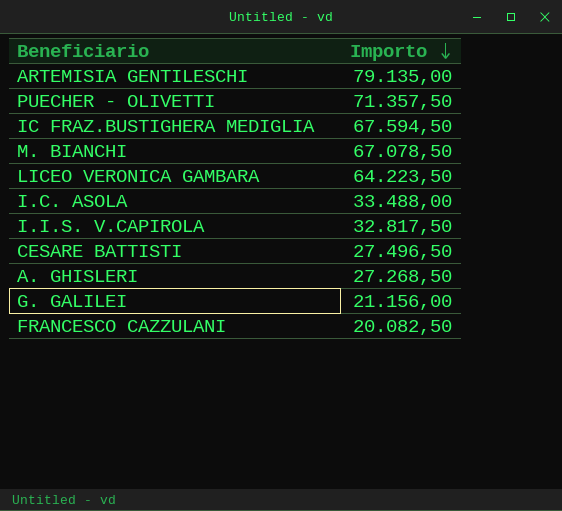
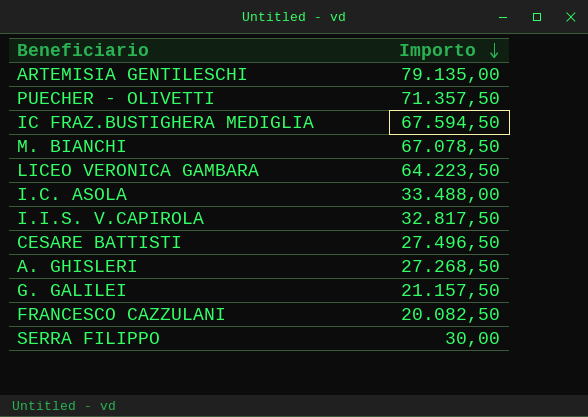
G. GALILEI | Importo: 21.156,00 -> 21.157,50
row SERRA FILIPPO: none -> 30,00

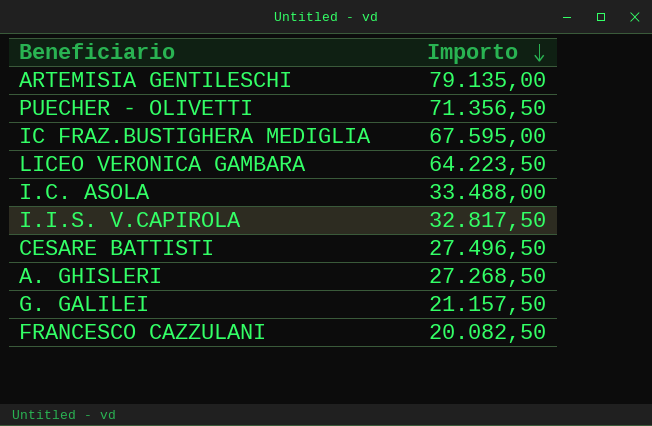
row M. BIANCHI: 67.078,50 -> none
row SERRA FILIPPO: 30,00 -> none
PUECHER - OLIVETTI | Importo: 71.357,50 -> 71.356,50
IC FRAZ.BUSTIGHERA MEDIGLIA | Importo: 67.594,50 -> 67.595,00

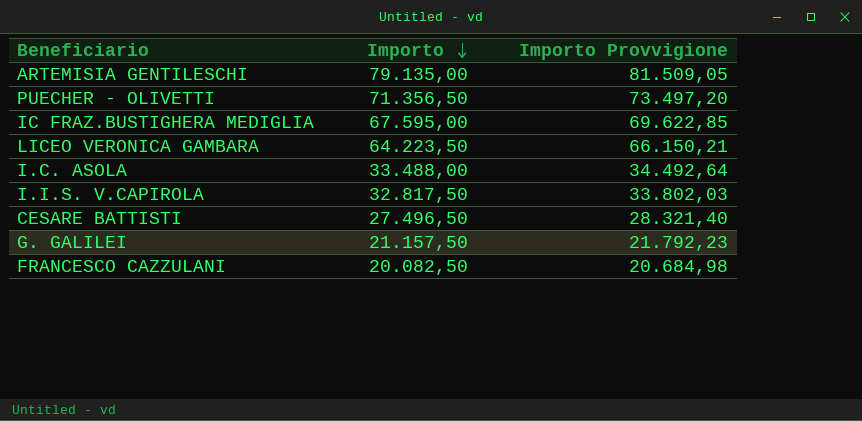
column Importo Provvigione | formula: none -> [Importo] * 1,03
row A. GHISLERI: 27.268,50 -> none

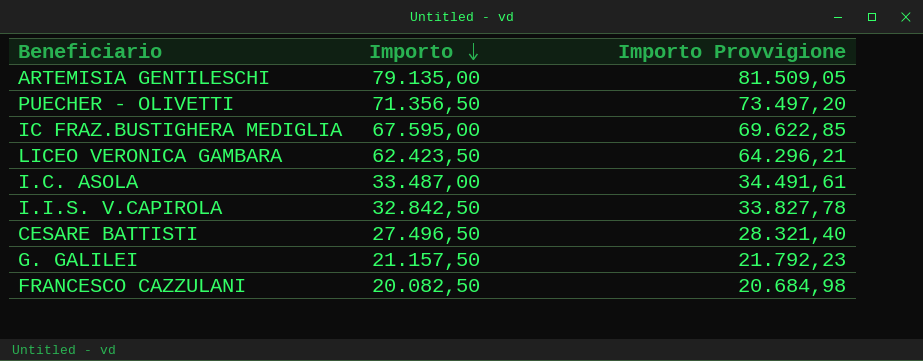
LICEO VERONICA GAMBARA | Importo: 64.223,50 -> 62.423,50
LICEO VERONICA GAMBARA | Importo Provvigione: 66.150,21 -> 64.296,21
I.C. ASOLA | Importo: 33.488,00 -> 33.487,00
I.C. ASOLA | Importo Provvigione: 34.492,64 -> 34.491,61
I.I.S. V.CAPIROLA | Importo: 32.817,50 -> 32.842,50
I.I.S. V.CAPIROLA | Importo Provvigione: 33.802,03 -> 33.827,78

